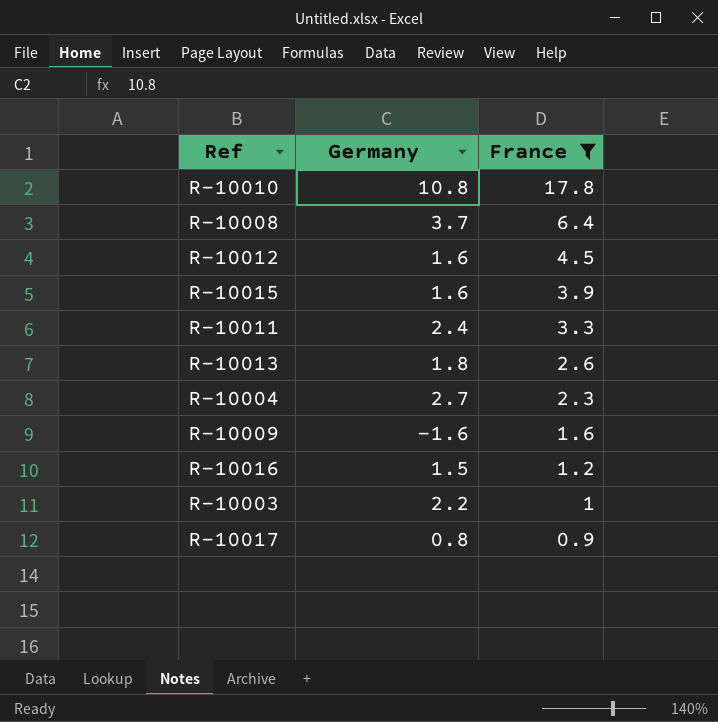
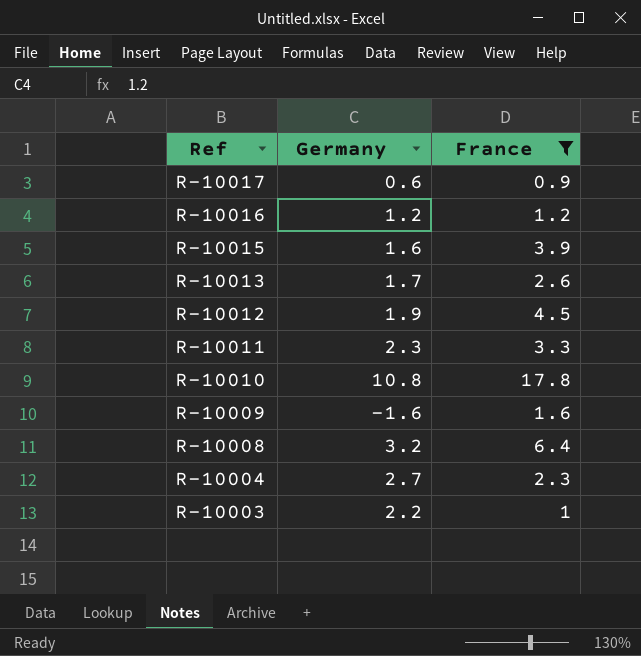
row order: France descending -> Ref descending
R-10017 | Germany: 0.8 -> 0.6
R-10016 | Germany: 1.5 -> 1.2
R-10013 | Germany: 1.8 -> 1.7
R-10012 | Germany: 1.6 -> 1.9
R-10011 | Germany: 2.4 -> 2.3
R-10008 | Germany: 3.7 -> 3.2

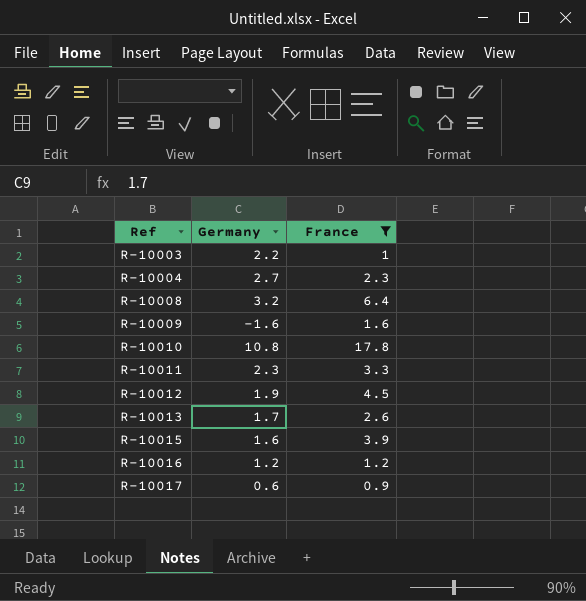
row order: Ref descending -> Ref ascending

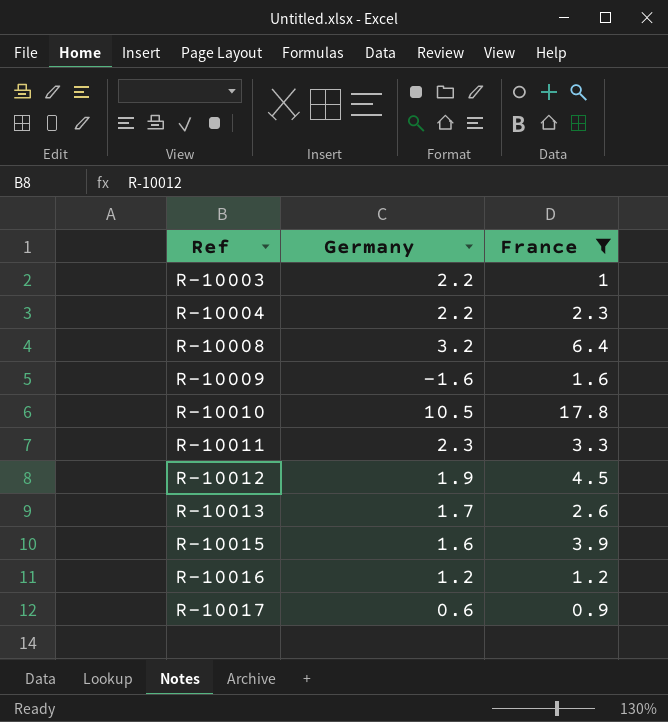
R-10004 | Germany: 2.7 -> 2.2
R-10010 | Germany: 10.8 -> 10.5

